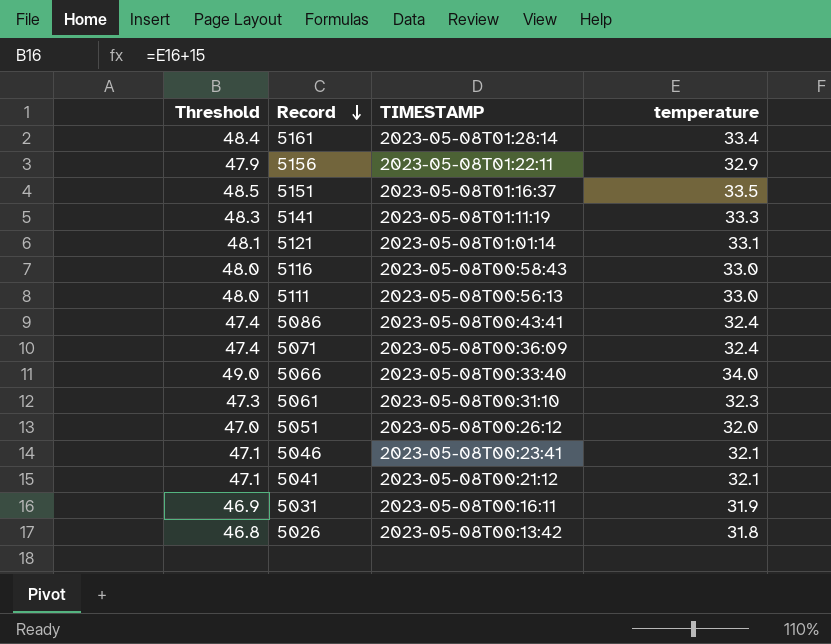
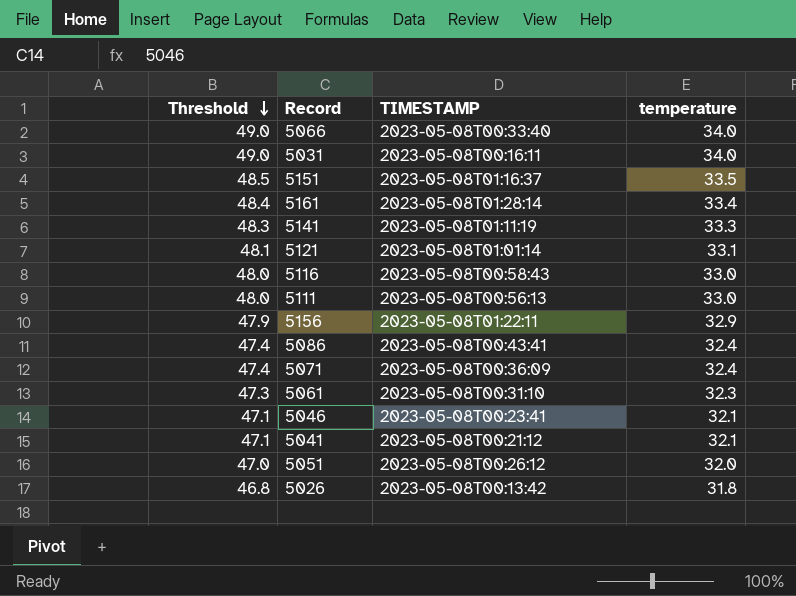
row order: Record descending -> Threshold descending
5031 | Threshold: 46.9 -> 49.0
5031 | temperature: 31.9 -> 34.0

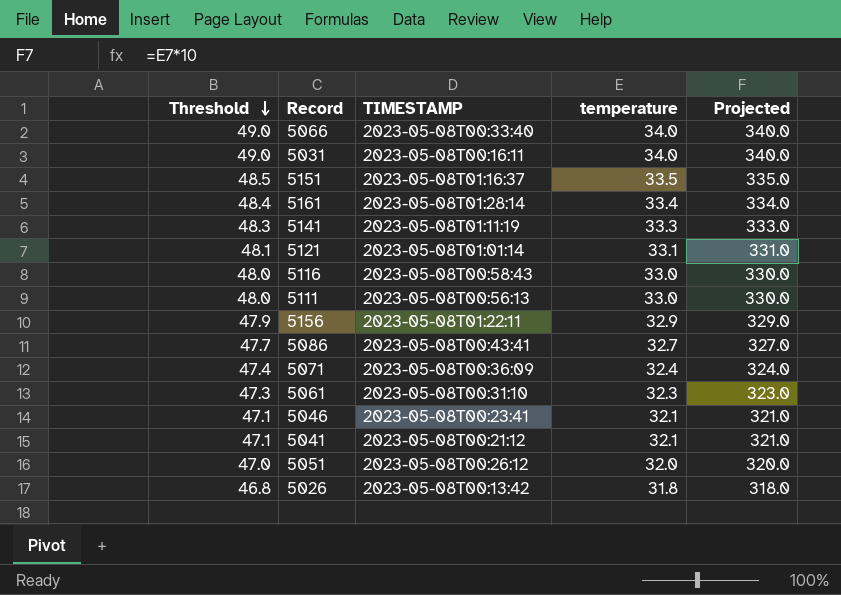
column Projected | formula: none -> [temperature] * 10
5086 | Threshold: 47.4 -> 47.7
5086 | temperature: 32.4 -> 32.7

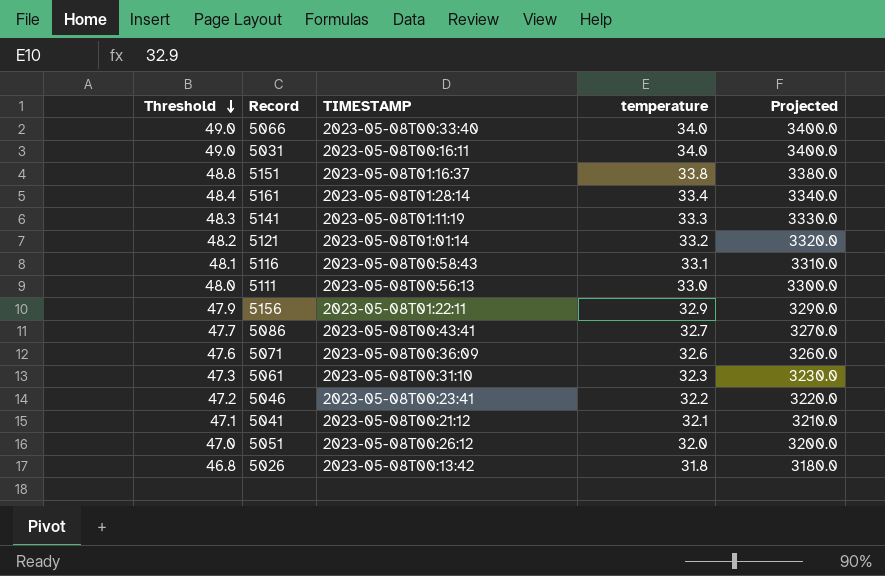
column Projected | formula: [temperature] * 10 -> [temperature] * 100
5151 | Threshold: 48.5 -> 48.8
5151 | temperature: 33.5 -> 33.8
5121 | Threshold: 48.1 -> 48.2
5121 | temperature: 33.1 -> 33.2
5116 | Threshold: 48.0 -> 48.1
5116 | temperature: 33.0 -> 33.1
5071 | Threshold: 47.4 -> 47.6
5071 | temperature: 32.4 -> 32.6
5046 | Threshold: 47.1 -> 47.2
5046 | temperature: 32.1 -> 32.2

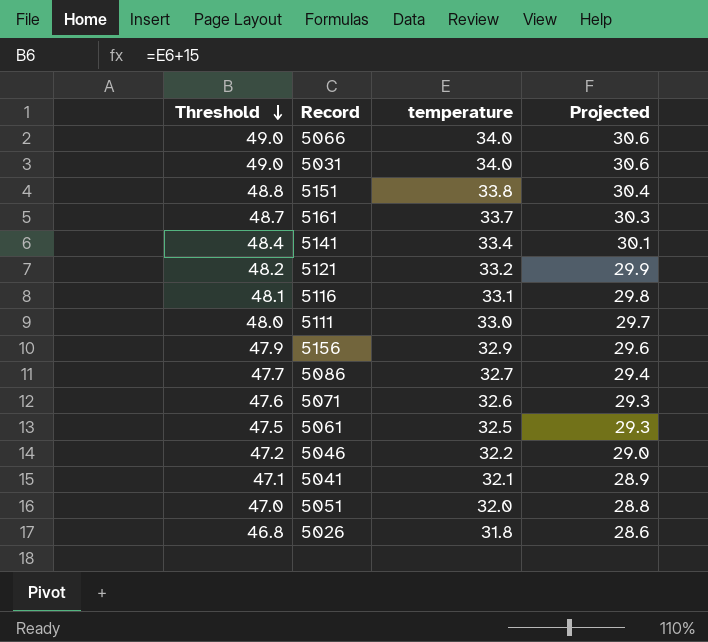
column TIMESTAMP | position: 3 -> none
column Projected | formula: [temperature] * 100 -> [temperature] * 0.9
5161 | Threshold: 48.4 -> 48.7
5161 | temperature: 33.4 -> 33.7
5141 | Threshold: 48.3 -> 48.4
5141 | temperature: 33.3 -> 33.4
5061 | Threshold: 47.3 -> 47.5
5061 | temperature: 32.3 -> 32.5

